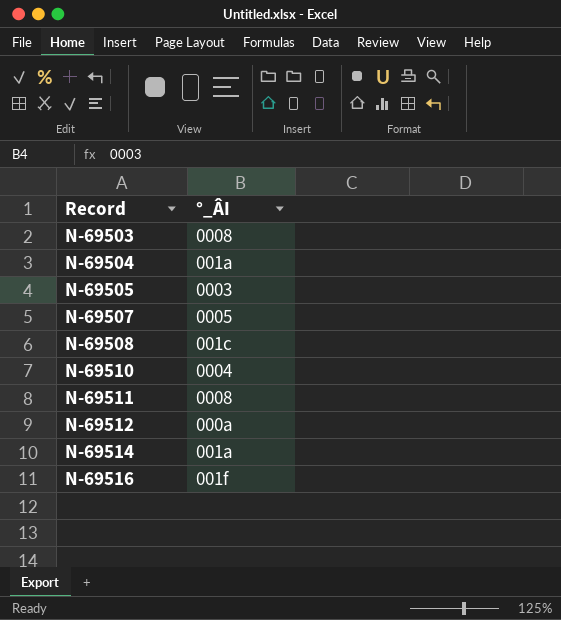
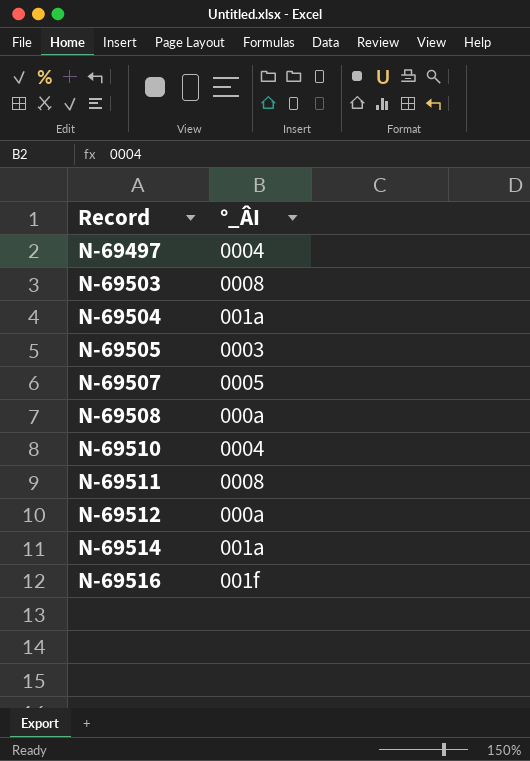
row N-69497: none -> 0004
N-69508 | °_ÂI: 001c -> 000a

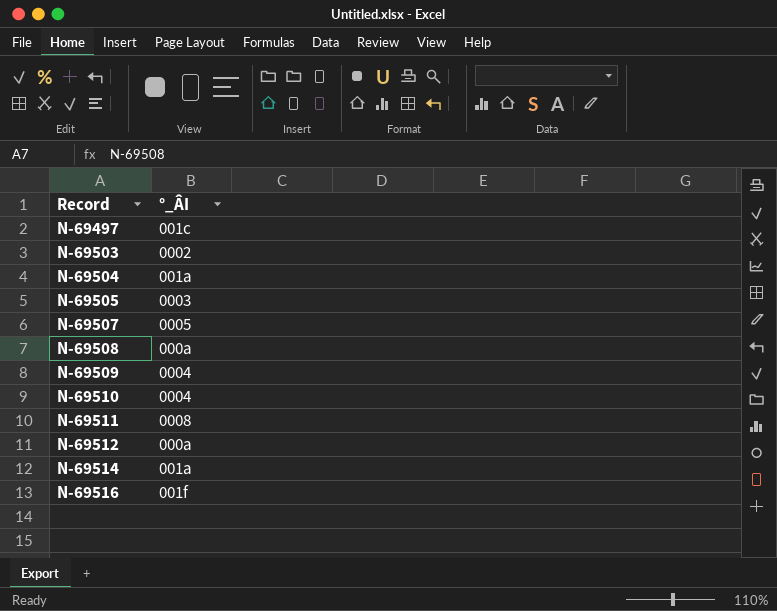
N-69497 | °_ÂI: 0004 -> 001c
N-69503 | °_ÂI: 0008 -> 0002
row N-69509: none -> 0004

